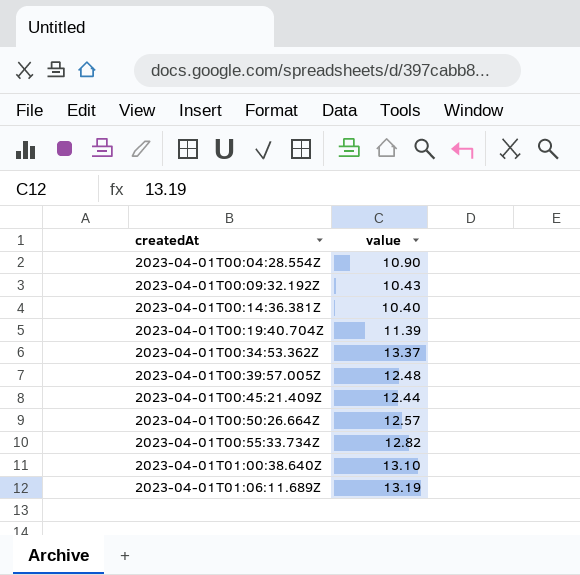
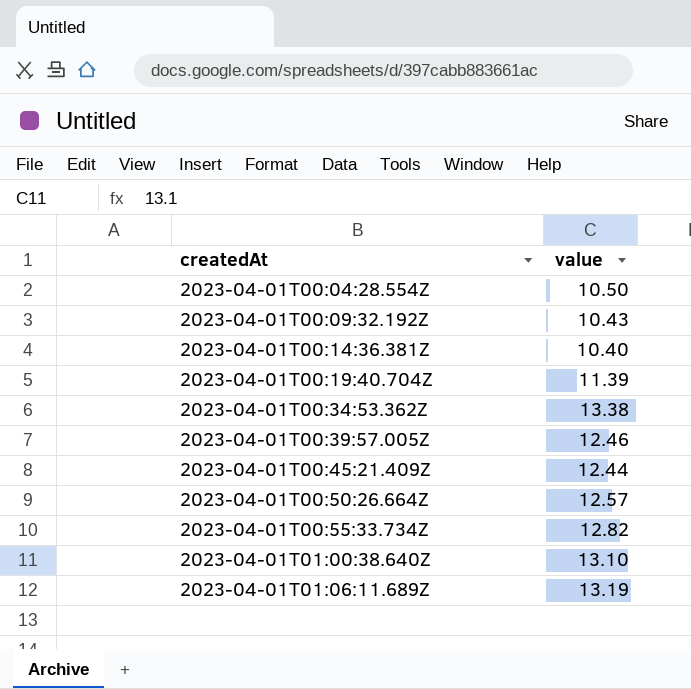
2023-04-01T00:04:28.554Z | value: 10.90 -> 10.50
2023-04-01T00:34:53.362Z | value: 13.37 -> 13.38
2023-04-01T00:39:57.005Z | value: 12.48 -> 12.46

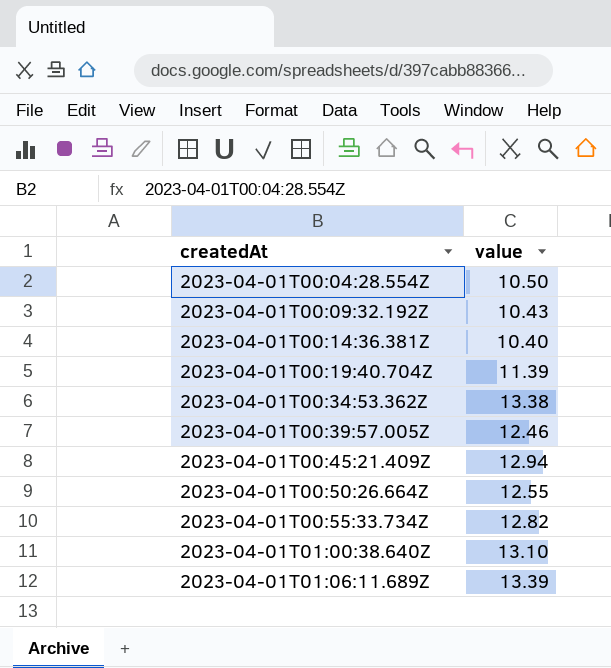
2023-04-01T00:45:21.409Z | value: 12.44 -> 12.94
2023-04-01T00:50:26.664Z | value: 12.57 -> 12.55
2023-04-01T01:06:11.689Z | value: 13.19 -> 13.39

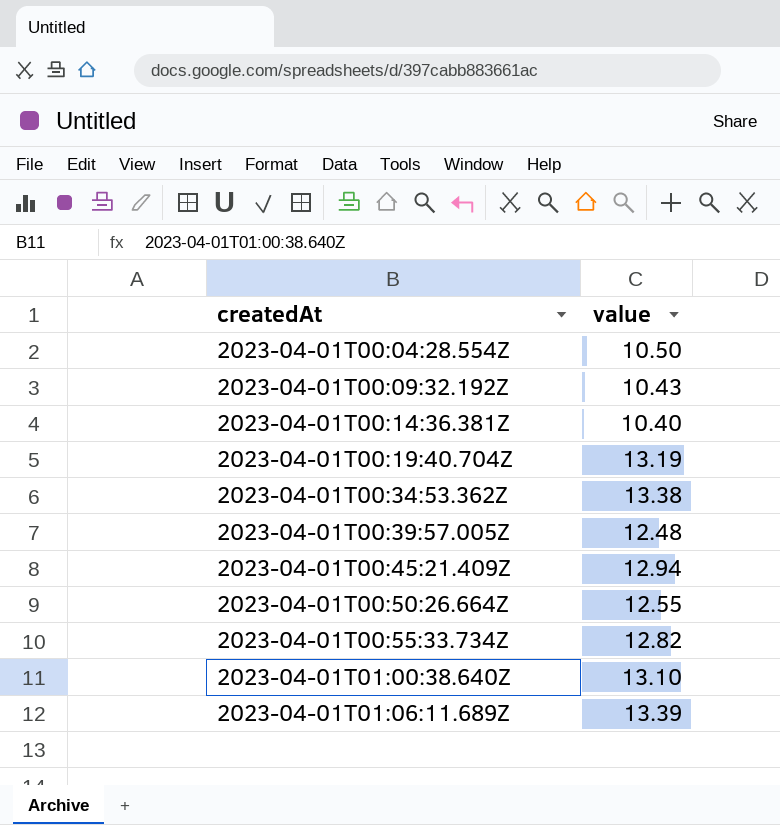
2023-04-01T00:19:40.704Z | value: 11.39 -> 13.19
2023-04-01T00:39:57.005Z | value: 12.46 -> 12.48

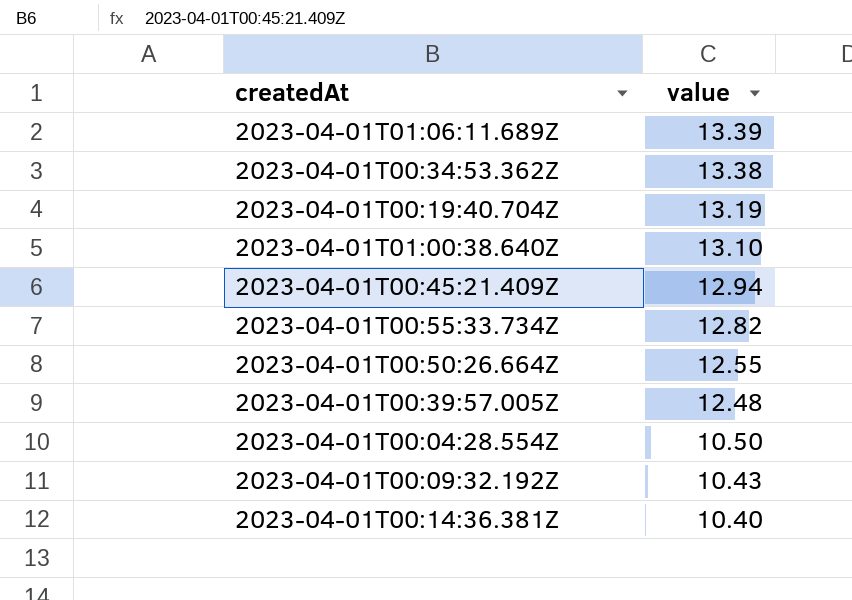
row order: createdAt ascending -> value descending

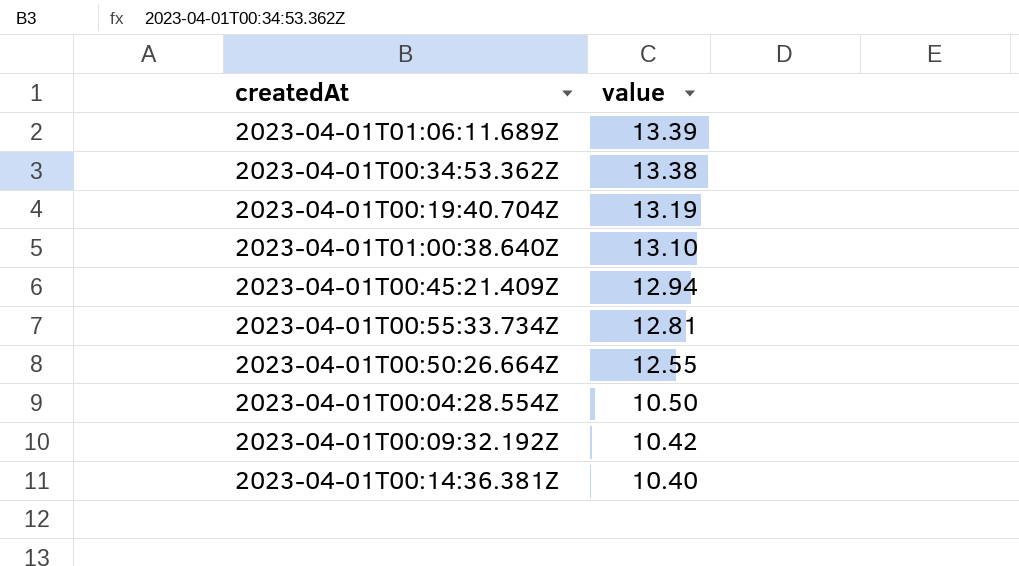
row 2023-04-01T00:39:57.005Z: 12.48 -> none
2023-04-01T00:55:33.734Z | value: 12.82 -> 12.81
2023-04-01T00:09:32.192Z | value: 10.43 -> 10.42

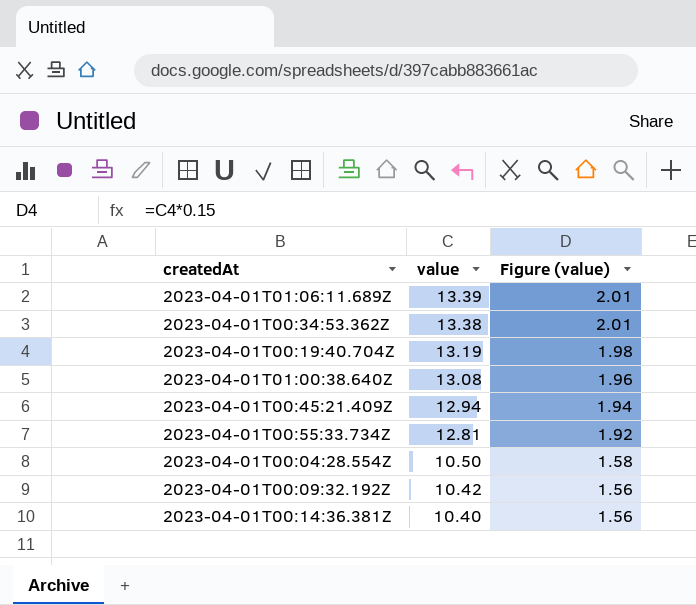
column Figure (value) | formula: none -> [value] * 0.15
row 2023-04-01T00:50:26.664Z: 12.55 -> none
2023-04-01T01:00:38.640Z | value: 13.10 -> 13.08

